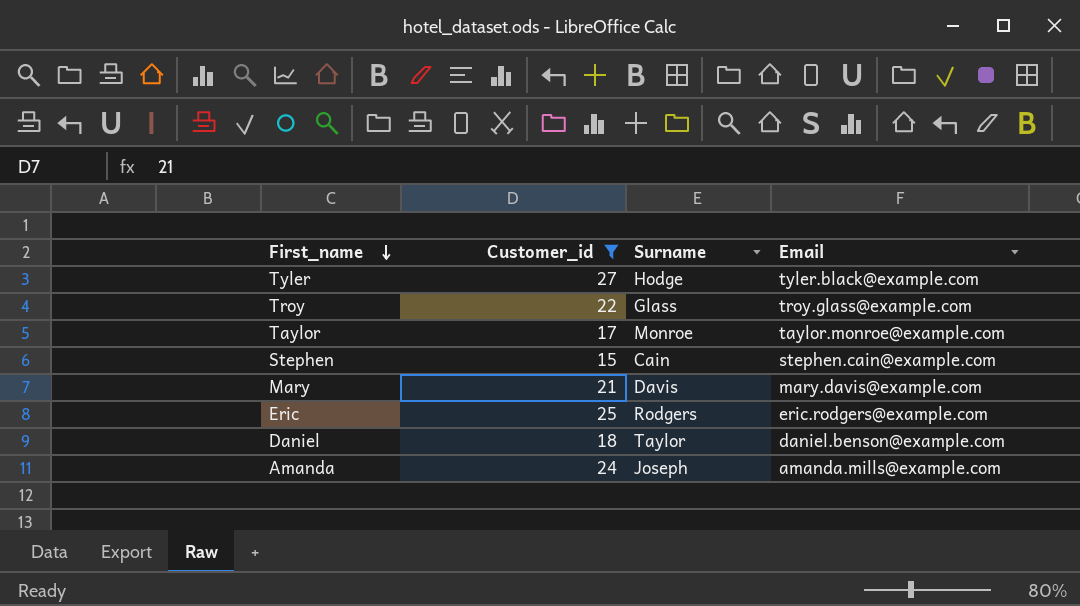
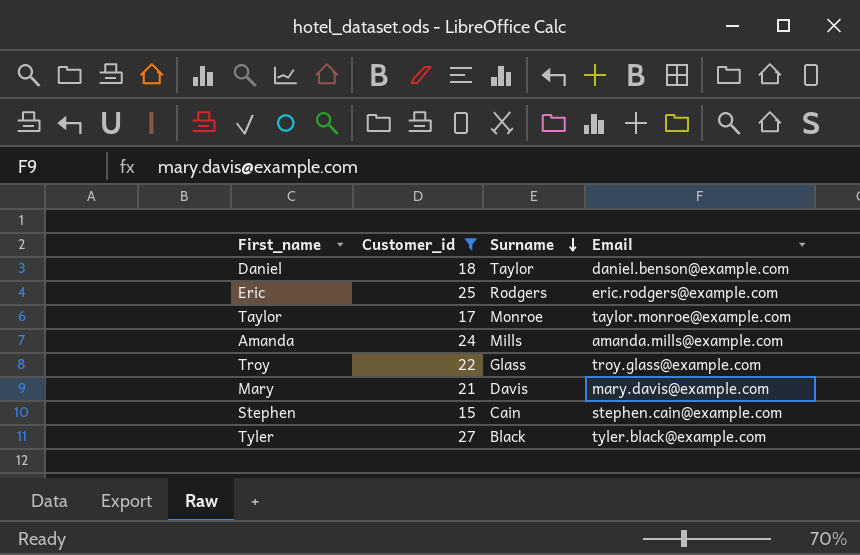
row order: First_name descending -> Surname descending
Amanda | Surname: Joseph -> Mills
Tyler | Surname: Hodge -> Black

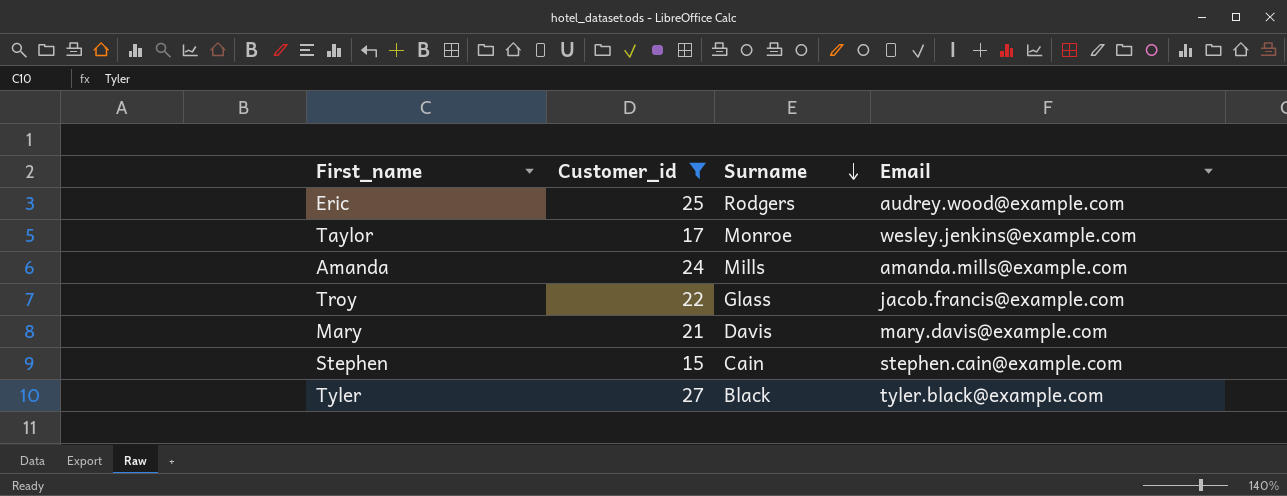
row Daniel: 18 | Taylor | daniel.benson@example.com -> none
Eric | Email: eric.rodgers@example.com -> audrey.wood@example.com
Taylor | Email: taylor.monroe@example.com -> wesley.jenkins@example.com
Troy | Email: troy.glass@example.com -> jacob.francis@example.com

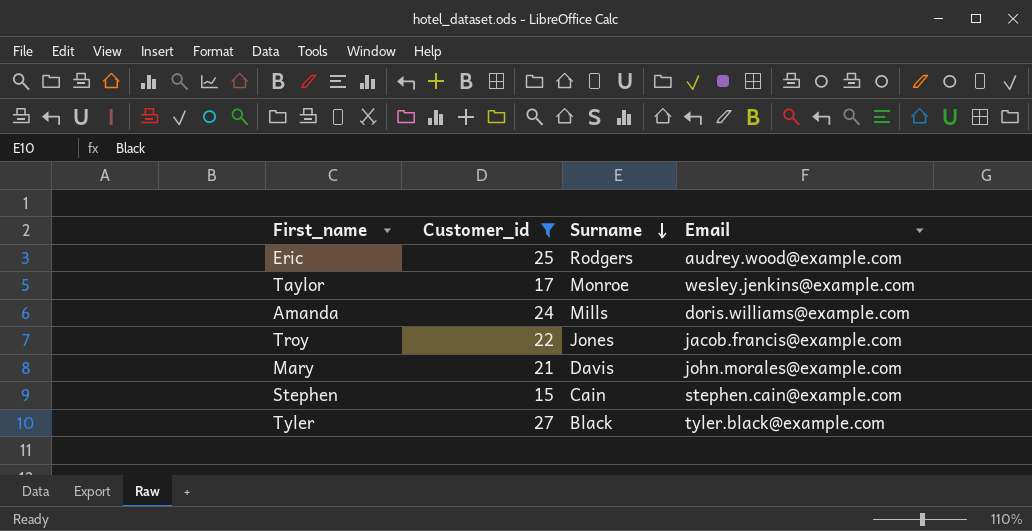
Amanda | Email: amanda.mills@example.com -> doris.williams@example.com
Troy | Surname: Glass -> Jones
Mary | Email: mary.davis@example.com -> john.morales@example.com

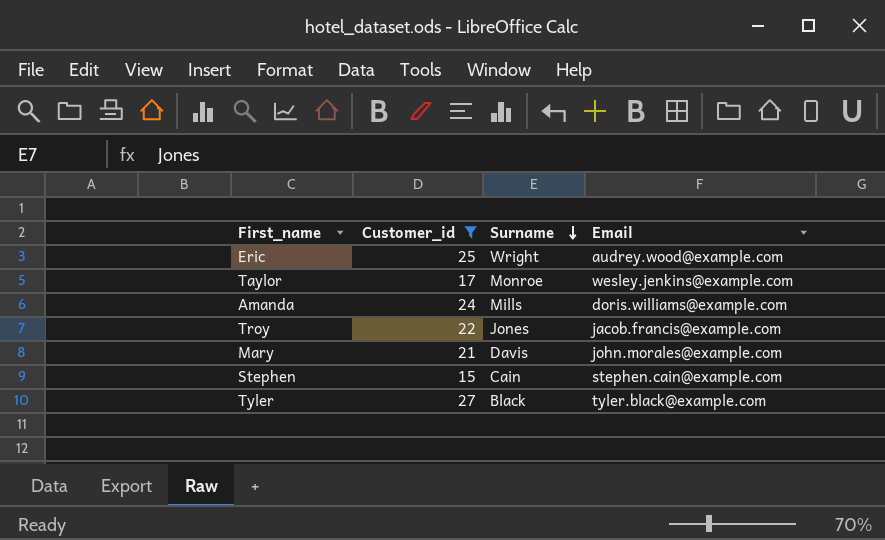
Eric | Surname: Rodgers -> Wright

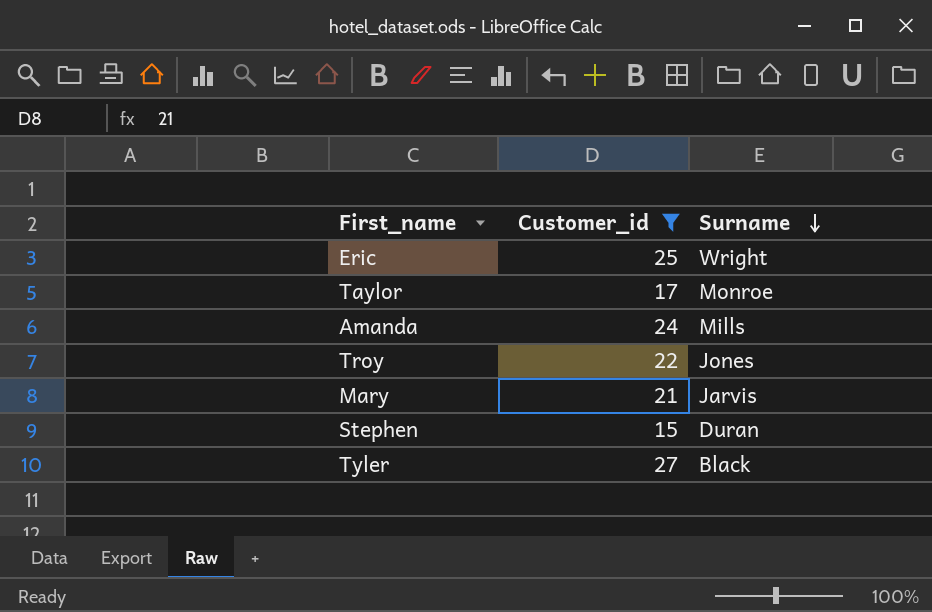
column Email | position: 4 -> none
Mary | Surname: Davis -> Jarvis
Stephen | Surname: Cain -> Duran

